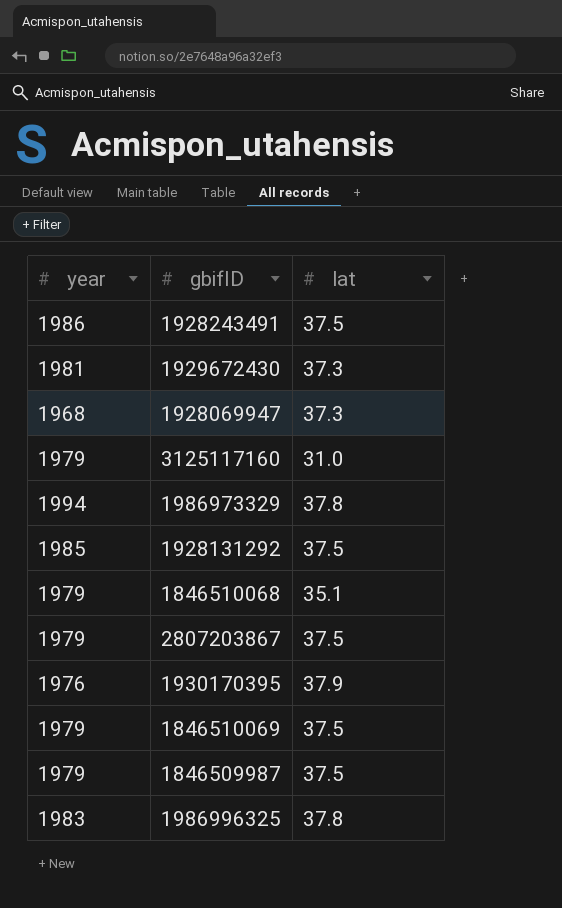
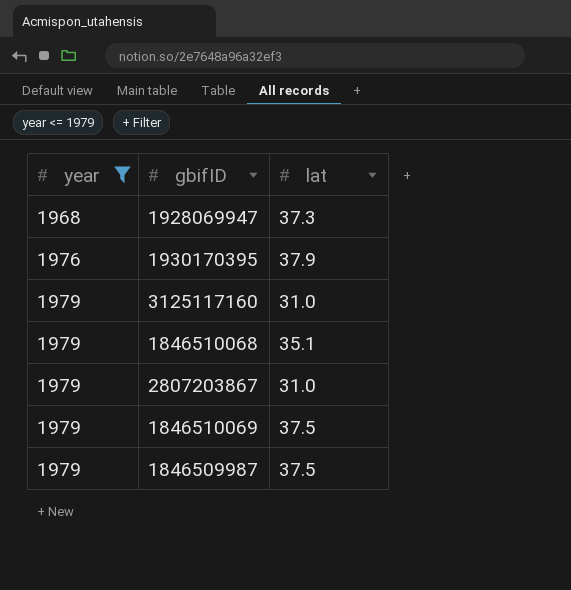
filter: none -> year <= 1979
row order: none -> year ascending
2807203867 | lat: 37.5 -> 31.0

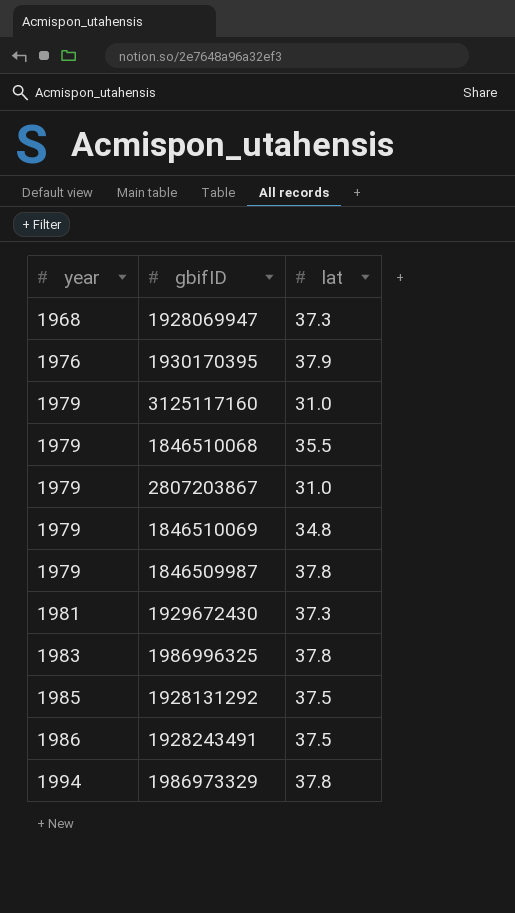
filter: year <= 1979 -> none
1846510068 | lat: 35.1 -> 35.5
1846510069 | lat: 37.5 -> 34.8
1846509987 | lat: 37.5 -> 37.8

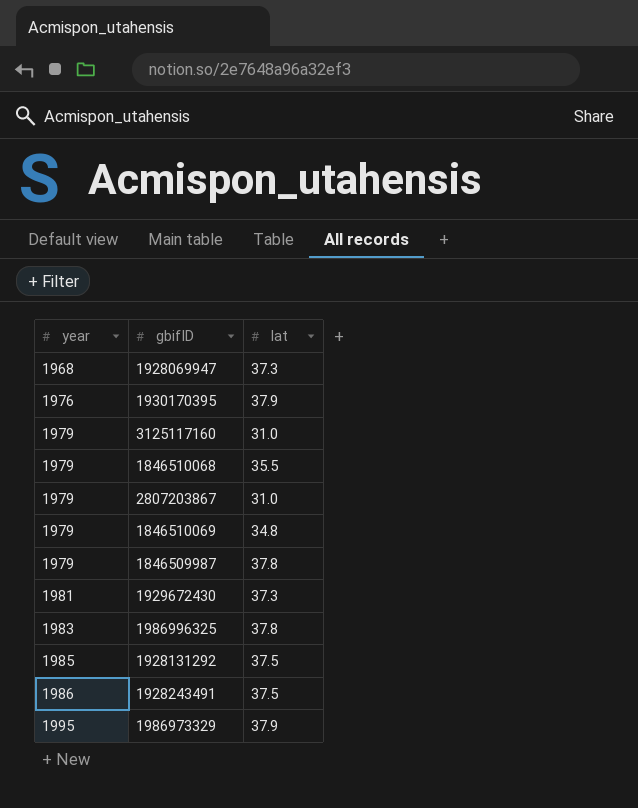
1986973329 | year: 1994 -> 1995
1986973329 | lat: 37.8 -> 37.9

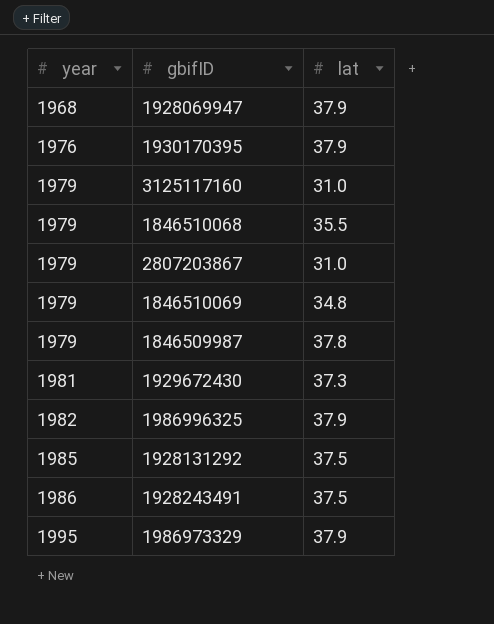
1928069947 | lat: 37.3 -> 37.9
1986996325 | year: 1983 -> 1982
1986996325 | lat: 37.8 -> 37.9

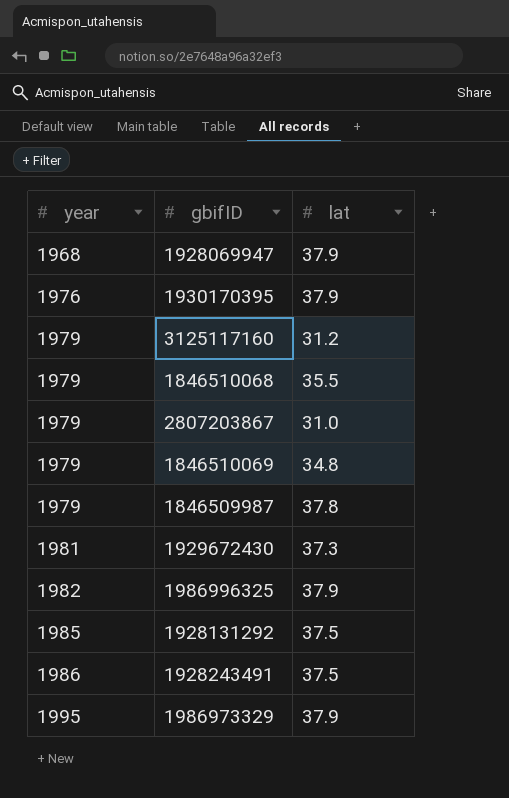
3125117160 | lat: 31.0 -> 31.2

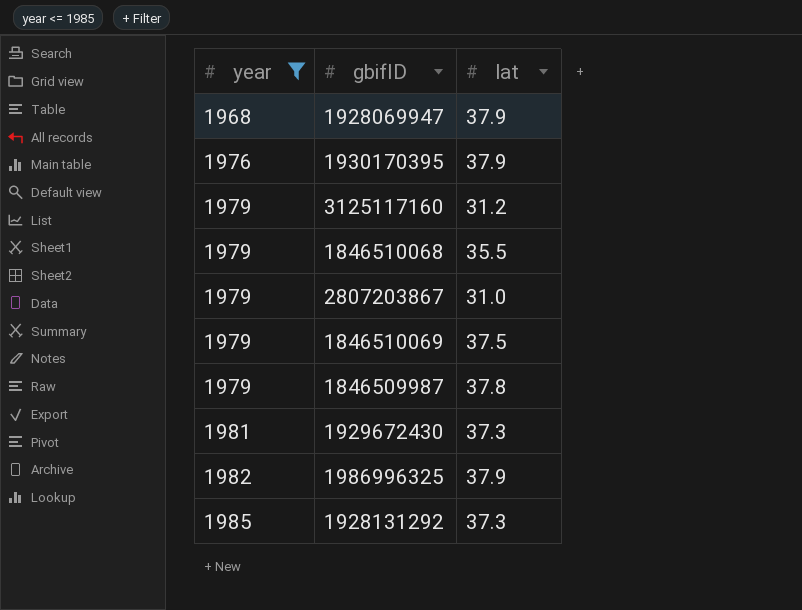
filter: none -> year <= 1985
1846510069 | lat: 34.8 -> 37.5
1928131292 | lat: 37.5 -> 37.3

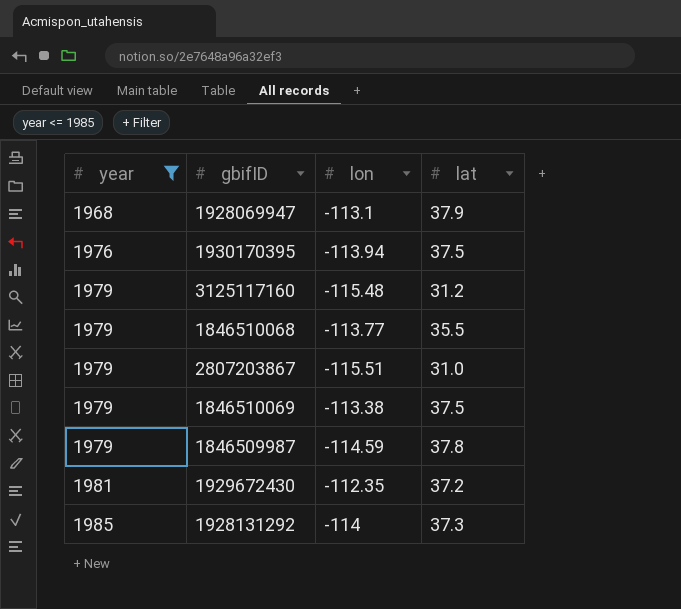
column lon | position: none -> 3
row 1986996325: 1982 | 37.9 -> none
1930170395 | lat: 37.9 -> 37.5
1929672430 | lat: 37.3 -> 37.2

